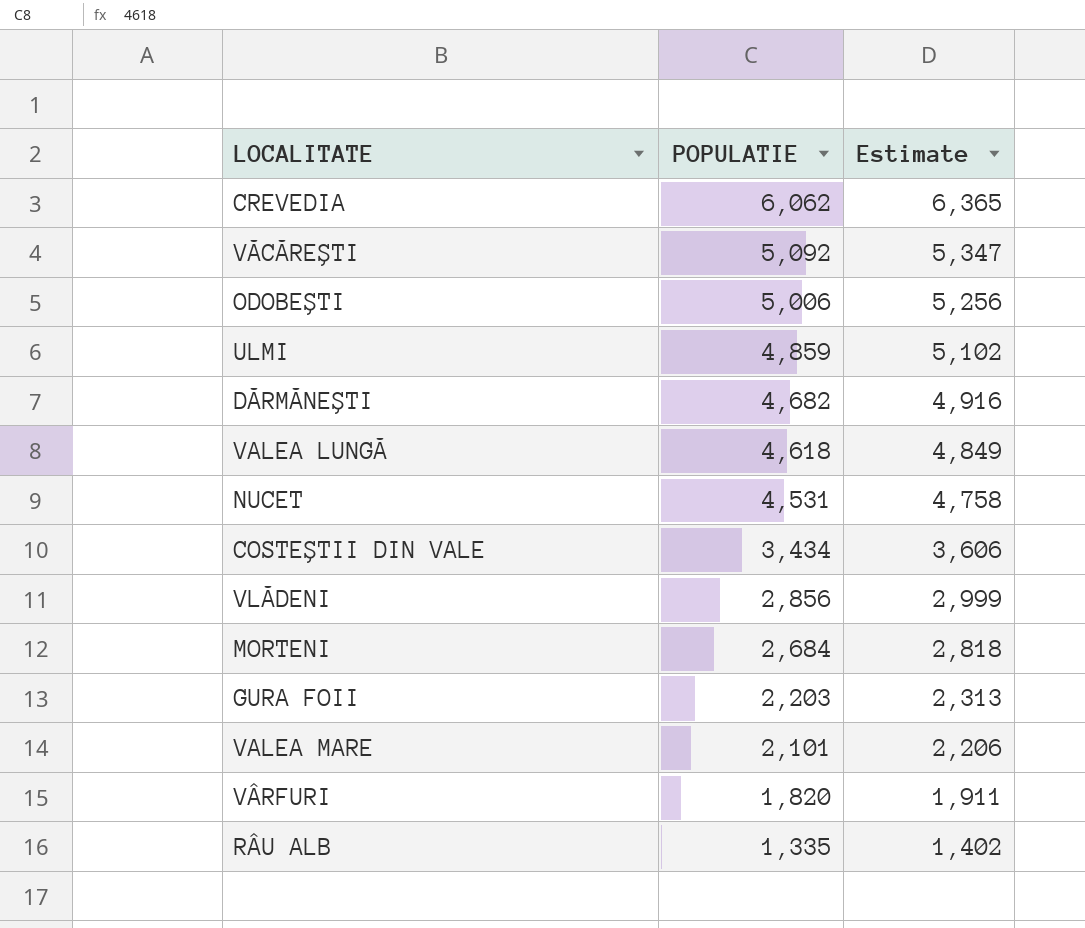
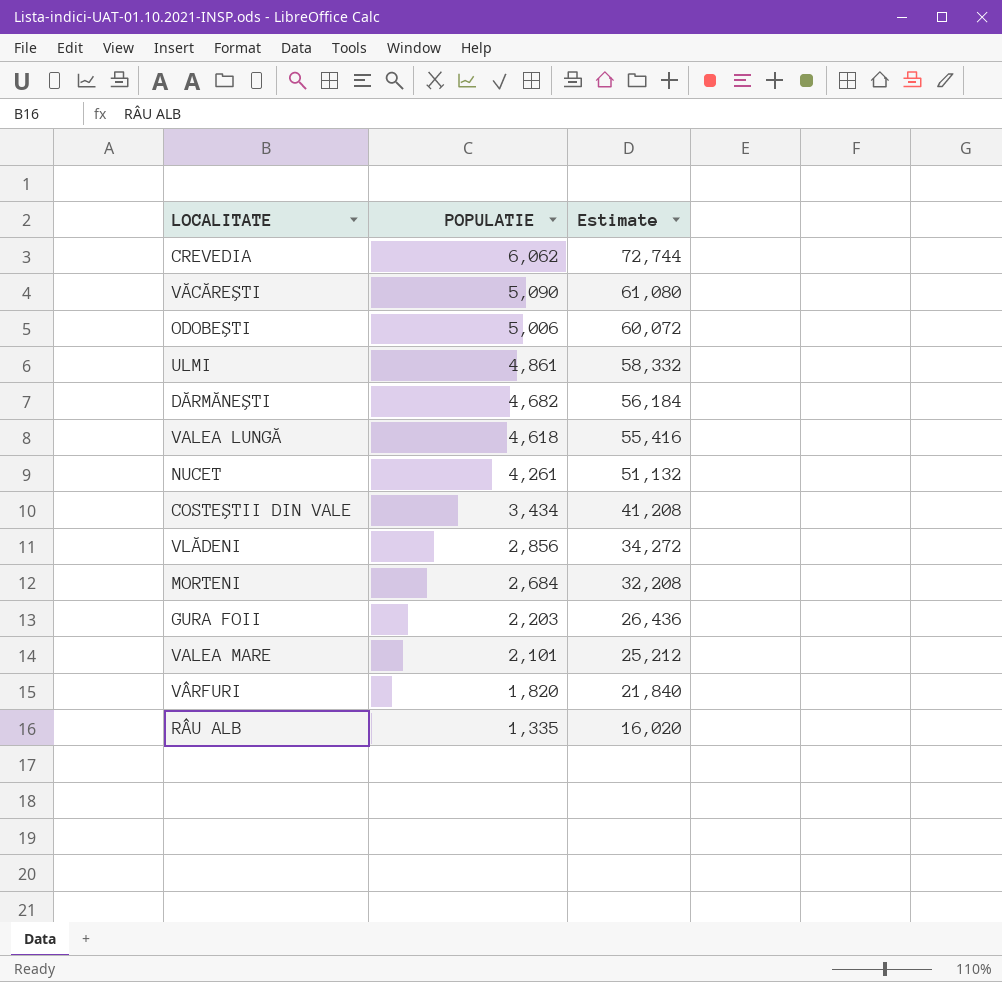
column Estimate | formula: [POPULATIE] * 1.05 -> [POPULATIE] * 12
VĂCĂREŞTI | POPULATIE: 5,092 -> 5,090
ULMI | POPULATIE: 4,859 -> 4,861
NUCET | POPULATIE: 4,531 -> 4,261

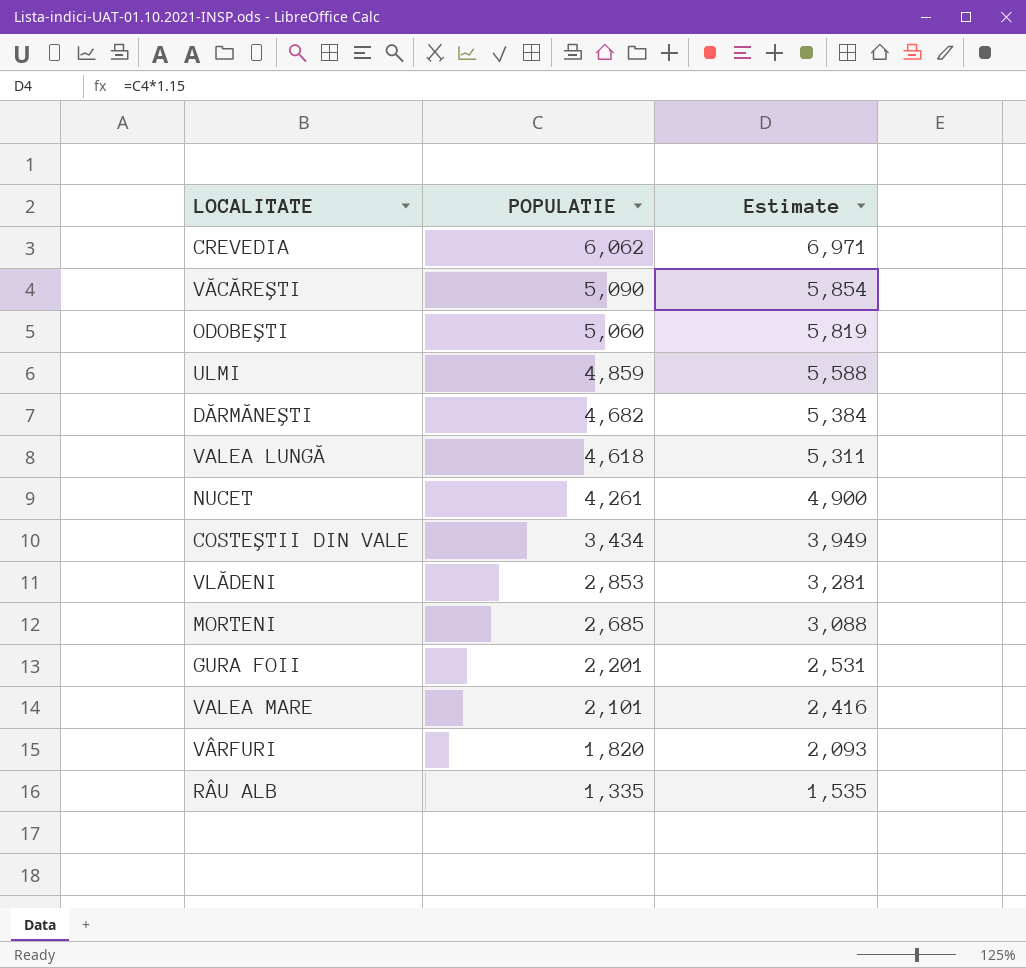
column Estimate | formula: [POPULATIE] * 12 -> [POPULATIE] * 1.15
ODOBEŞTI | POPULATIE: 5,006 -> 5,060
ULMI | POPULATIE: 4,861 -> 4,859
VLĂDENI | POPULATIE: 2,856 -> 2,853
MORTENI | POPULATIE: 2,684 -> 2,685
GURA FOII | POPULATIE: 2,203 -> 2,201

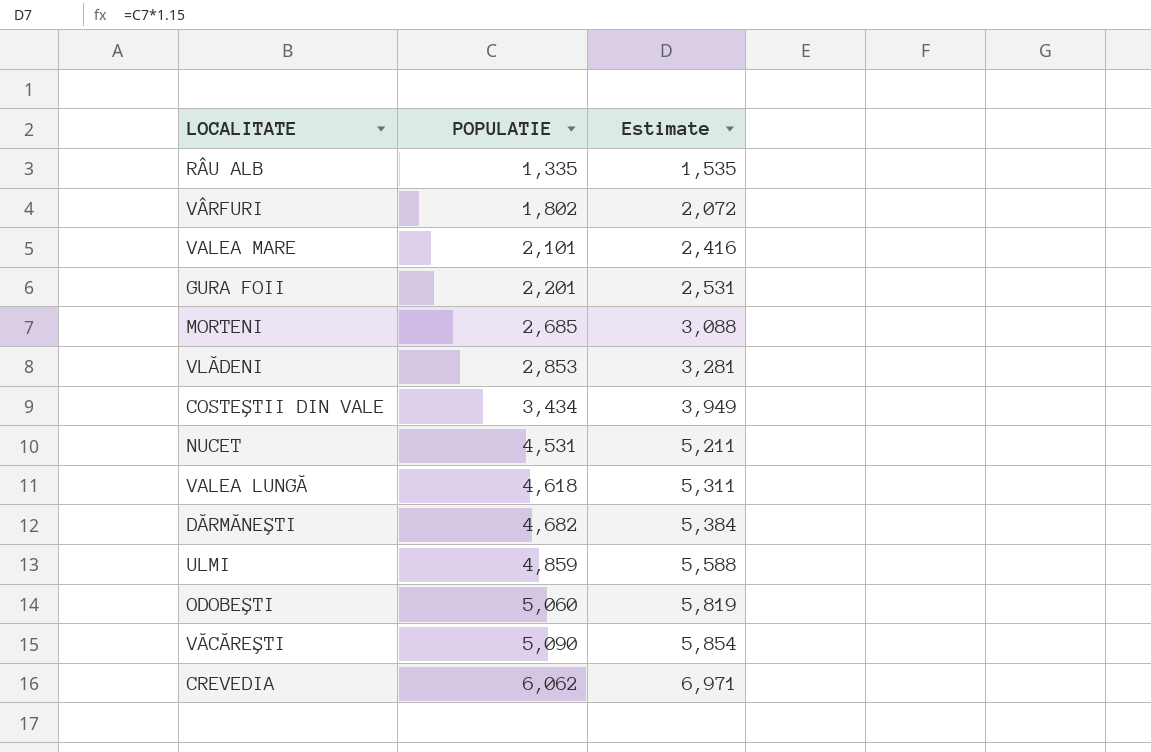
row order: POPULATIE descending -> POPULATIE ascending
VÂRFURI | POPULATIE: 1,820 -> 1,802
VÂRFURI | Estimate: 2,093 -> 2,072
NUCET | POPULATIE: 4,261 -> 4,531
NUCET | Estimate: 4,900 -> 5,211

